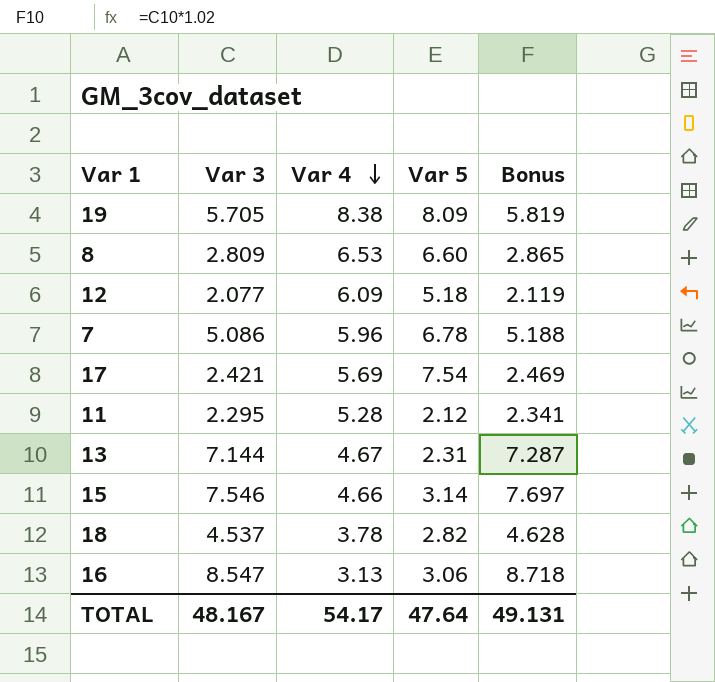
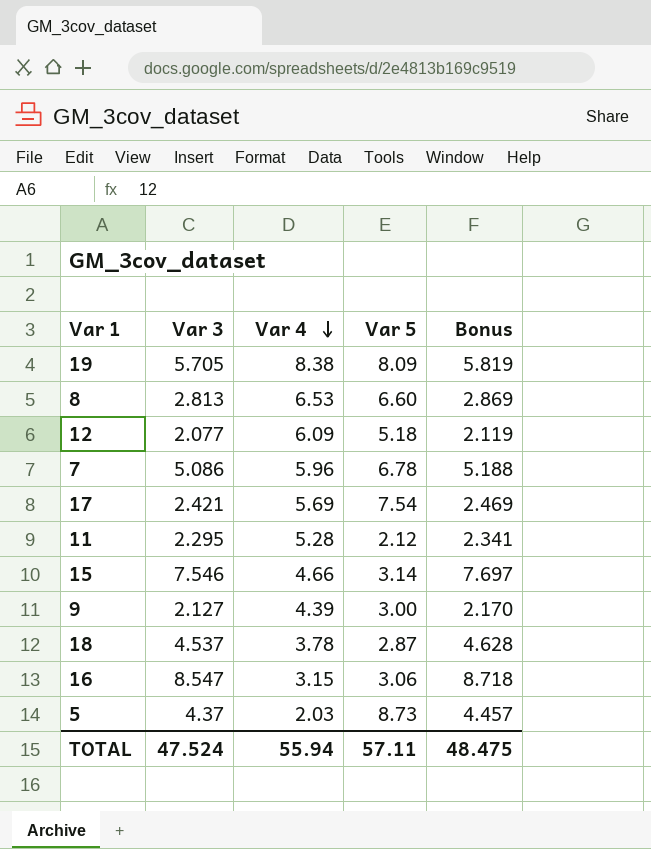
row 13: 7.144 | 4.67 | 2.31 | 7.287 -> none
8 | Var 3: 2.809 -> 2.813
8 | Bonus: 2.865 -> 2.869
row 9: none -> 2.127 | 4.39 | 3.00 | 2.170
18 | Var 5: 2.82 -> 2.87
16 | Var 4: 3.13 -> 3.15
row 5: none -> 4.37 | 2.03 | 8.73 | 4.457
TOTAL | Var 3: 48.167 -> 47.524
TOTAL | Var 4: 54.17 -> 55.94
TOTAL | Var 5: 47.64 -> 57.11
TOTAL | Bonus: 49.131 -> 48.475

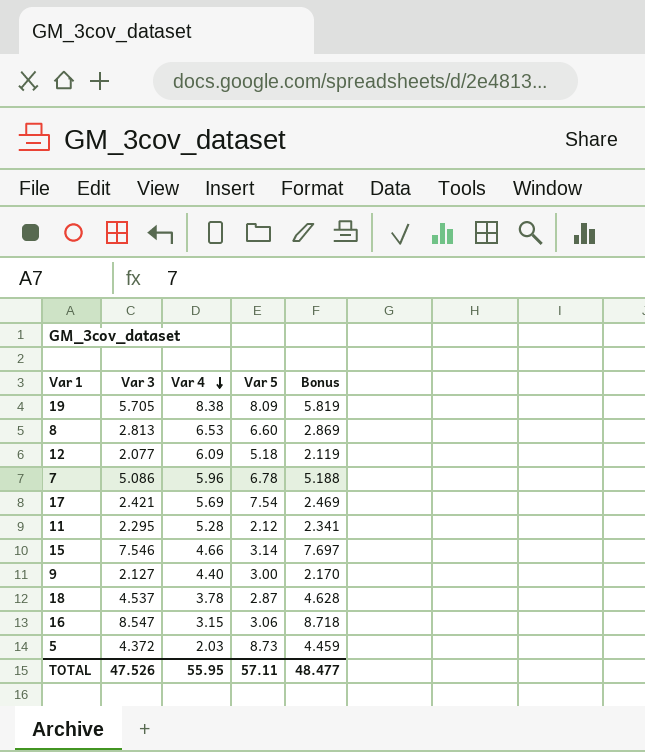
9 | Var 4: 4.39 -> 4.40
5 | Var 3: 4.37 -> 4.372
5 | Bonus: 4.457 -> 4.459
TOTAL | Var 3: 47.524 -> 47.526
TOTAL | Var 4: 55.94 -> 55.95
TOTAL | Bonus: 48.475 -> 48.477

